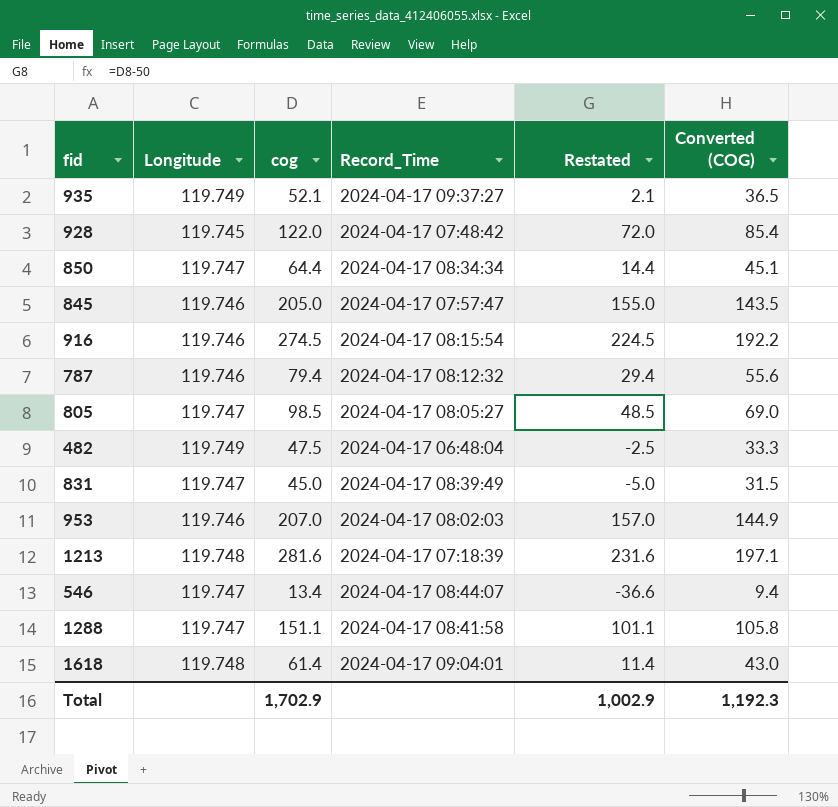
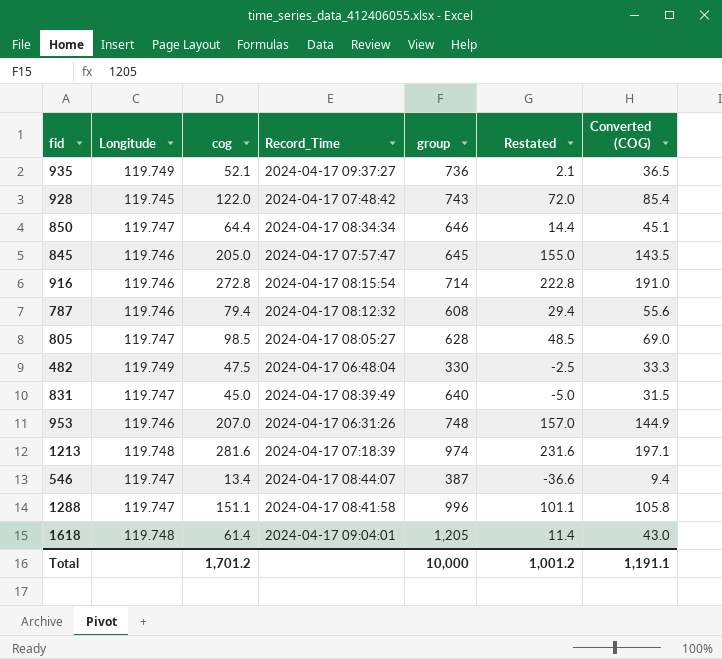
column group | position: none -> 5
916 | cog: 274.5 -> 272.8
916 | Restated: 224.5 -> 222.8
916 | Converted (COG): 192.2 -> 191.0
953 | Record_Time: 2024-04-17 08:02:03 -> 2024-04-17 06:31:26
Total | cog: 1,702.9 -> 1,701.2
Total | Restated: 1,002.9 -> 1,001.2
Total | Converted (COG): 1,192.3 -> 1,191.1

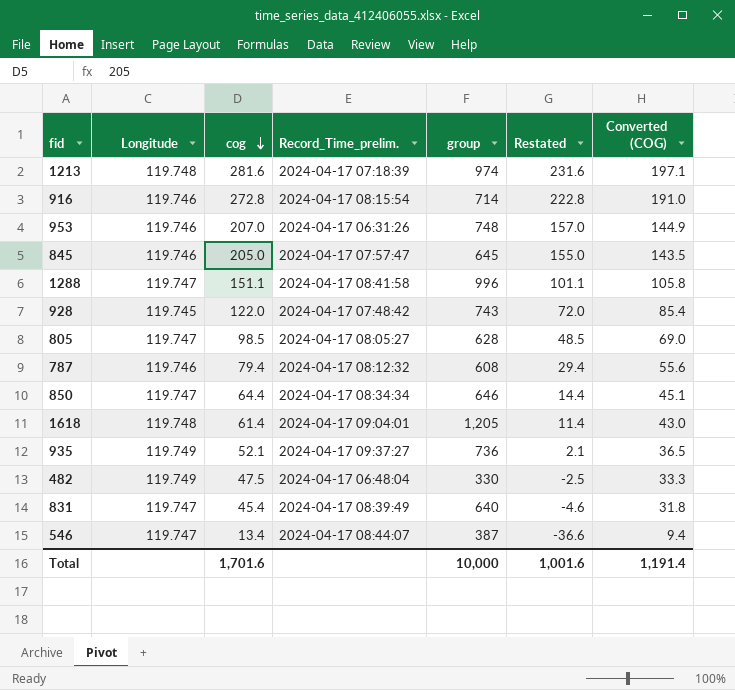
row order: none -> cog descending
column name: Record_Time -> Record_Time_prelim.
831 | cog: 45.0 -> 45.4
831 | Restated: -5.0 -> -4.6
831 | Converted (COG): 31.5 -> 31.8
Total | cog: 1,701.2 -> 1,701.6
Total | Restated: 1,001.2 -> 1,001.6
Total | Converted (COG): 1,191.1 -> 1,191.4

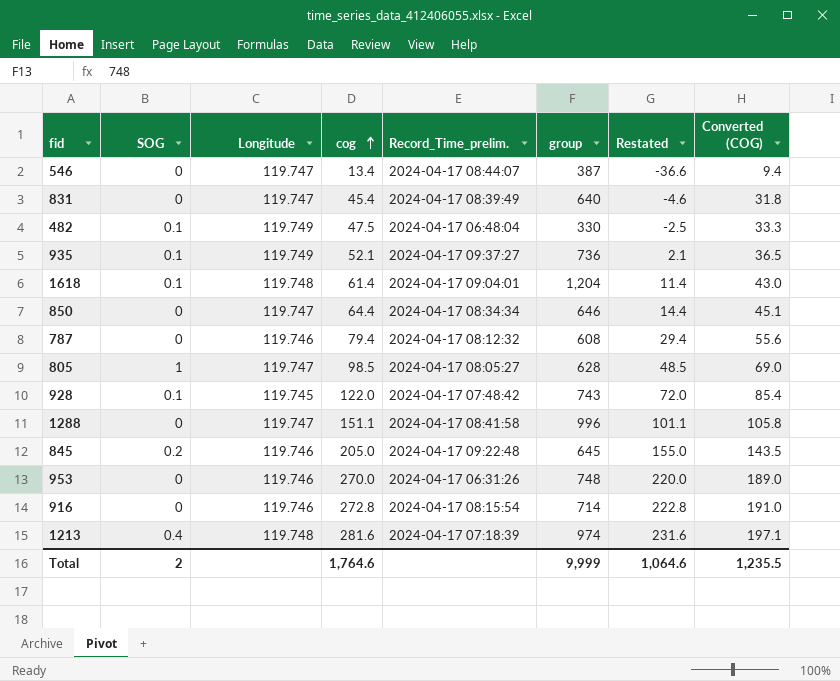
row order: cog descending -> cog ascending
column SOG | position: none -> 2
1618 | group: 1,205 -> 1,204
845 | Record_Time_prelim.: 2024-04-17 07:57:47 -> 2024-04-17 09:22:48
953 | cog: 207.0 -> 270.0
953 | Restated: 157.0 -> 220.0
953 | Converted (COG): 144.9 -> 189.0
Total | cog: 1,701.6 -> 1,764.6
Total | group: 10,000 -> 9,999
Total | Restated: 1,001.6 -> 1,064.6
Total | Converted (COG): 1,191.4 -> 1,235.5

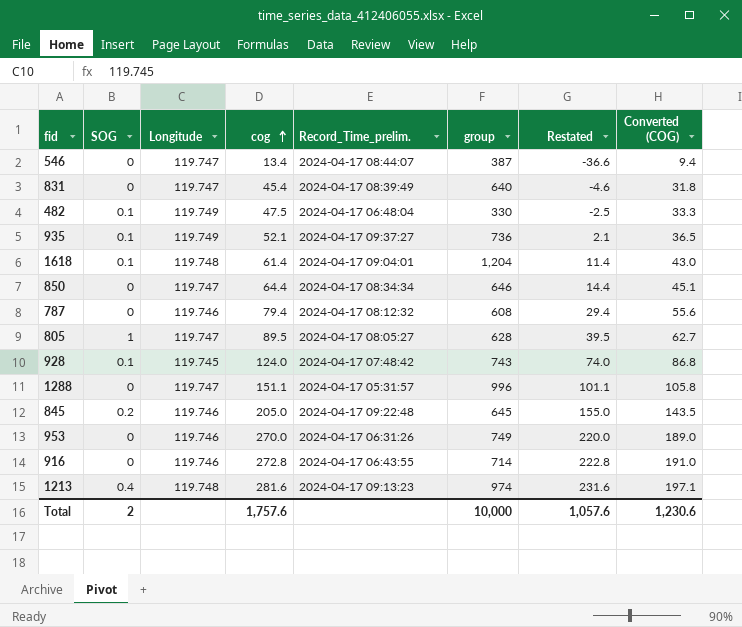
805 | cog: 98.5 -> 89.5
805 | Restated: 48.5 -> 39.5
805 | Converted (COG): 69.0 -> 62.7
928 | cog: 122.0 -> 124.0
928 | Restated: 72.0 -> 74.0
928 | Converted (COG): 85.4 -> 86.8
1288 | Record_Time_prelim.: 2024-04-17 08:41:58 -> 2024-04-17 05:31:57
953 | group: 748 -> 749
916 | Record_Time_prelim.: 2024-04-17 08:15:54 -> 2024-04-17 06:43:55
1213 | Record_Time_prelim.: 2024-04-17 07:18:39 -> 2024-04-17 09:13:23
Total | cog: 1,764.6 -> 1,757.6
Total | group: 9,999 -> 10,000
Total | Restated: 1,064.6 -> 1,057.6
Total | Converted (COG): 1,235.5 -> 1,230.6

